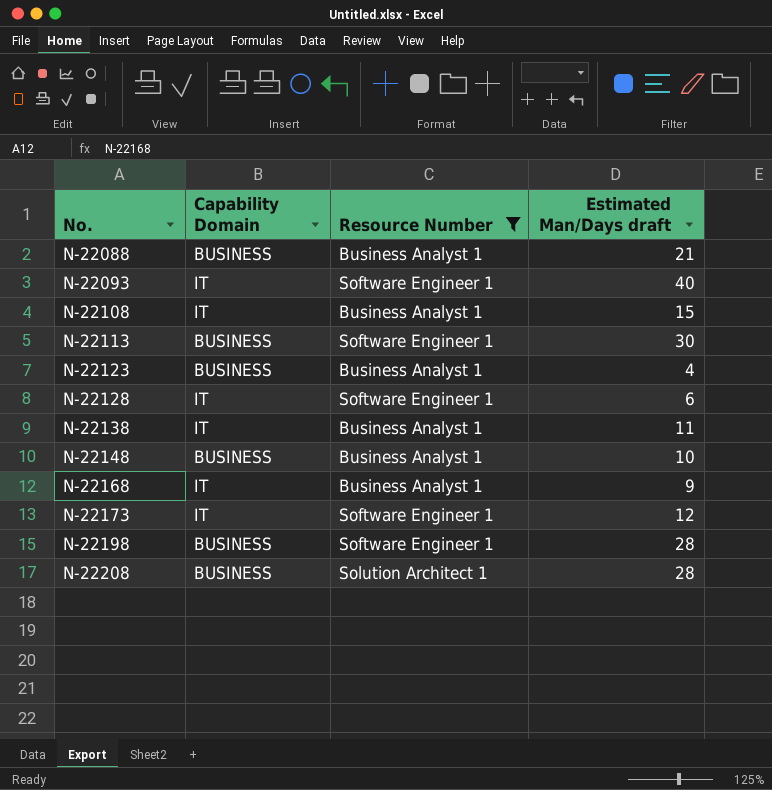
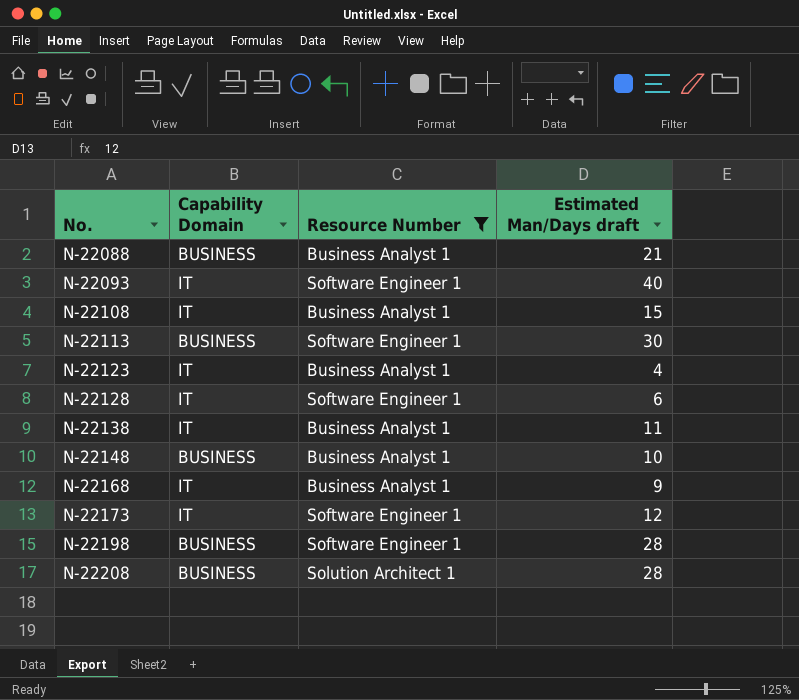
N-22123 | Capability Domain: BUSINESS -> IT

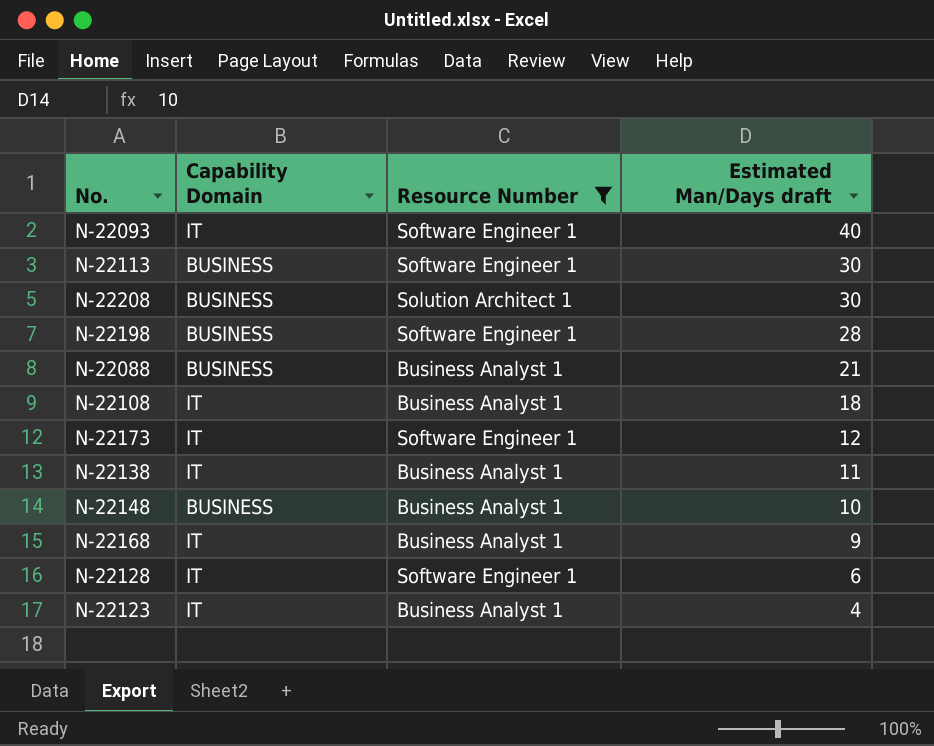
row order: No. ascending -> Estimated Man/Days draft descending
N-22208 | Estimated Man/Days draft: 28 -> 30
N-22108 | Estimated Man/Days draft: 15 -> 18

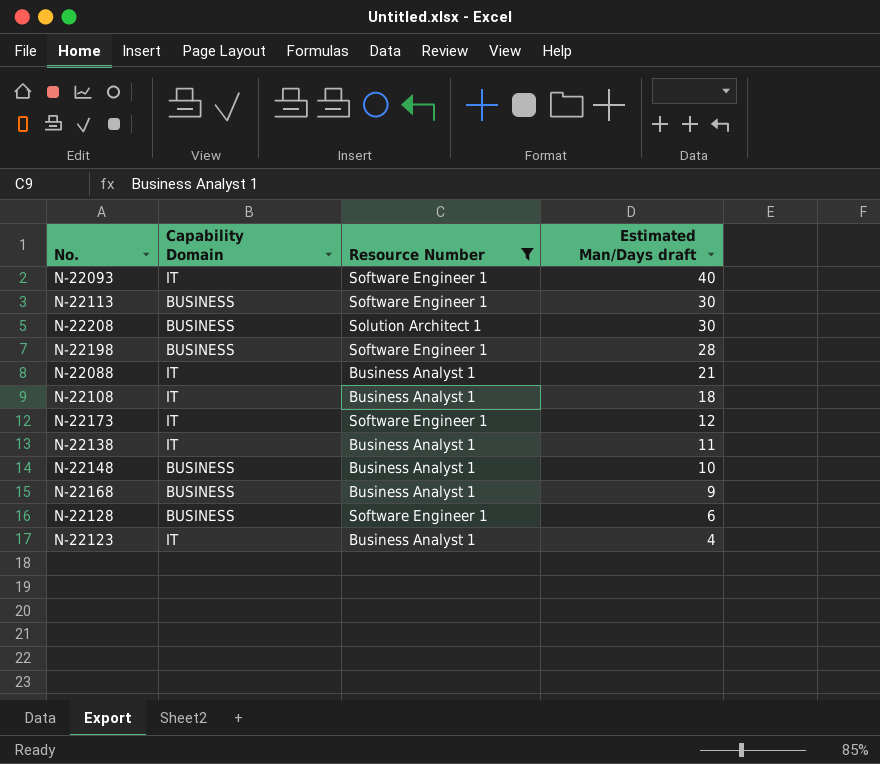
N-22088 | Capability Domain: BUSINESS -> IT
N-22168 | Capability Domain: IT -> BUSINESS
N-22128 | Capability Domain: IT -> BUSINESS

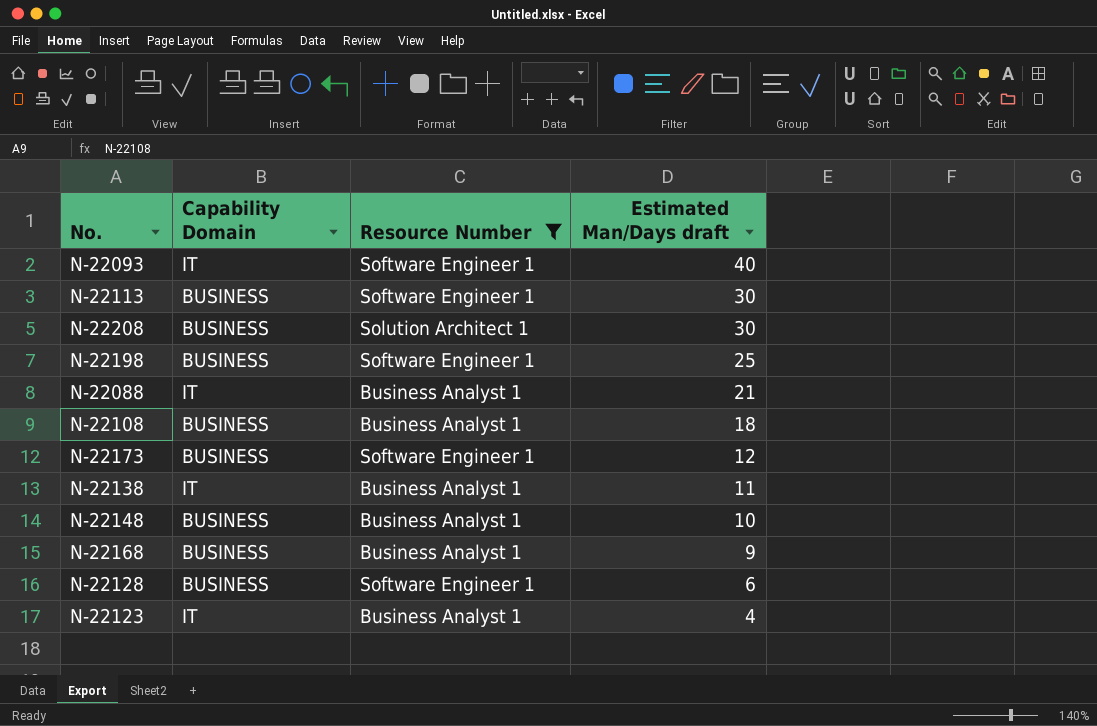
N-22198 | Estimated Man/Days draft: 28 -> 25
N-22108 | Capability Domain: IT -> BUSINESS
N-22173 | Capability Domain: IT -> BUSINESS

